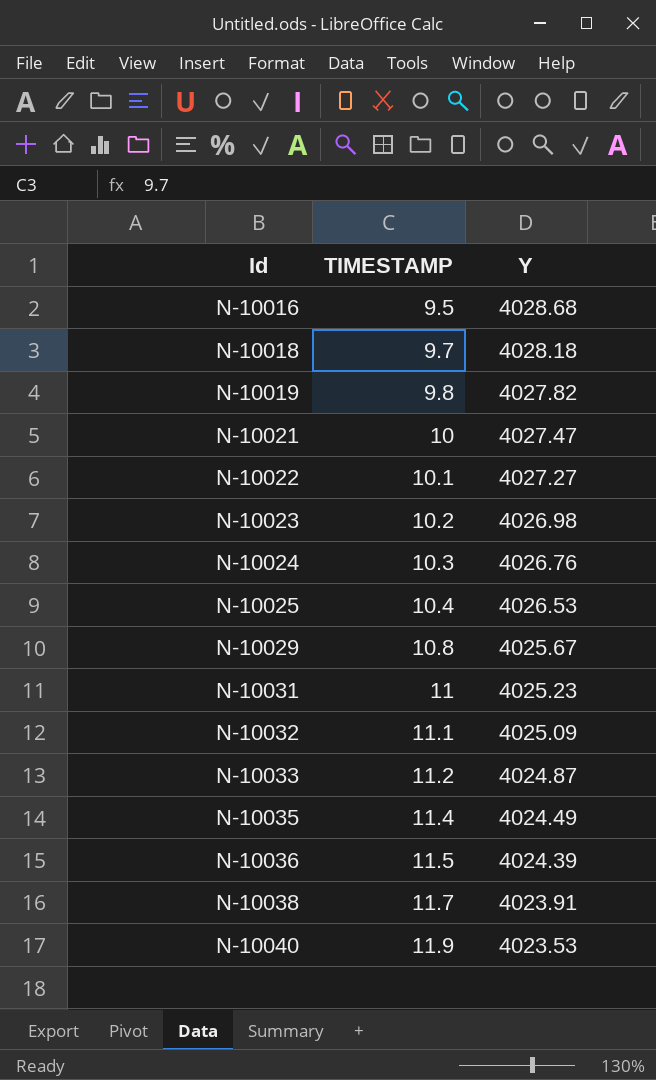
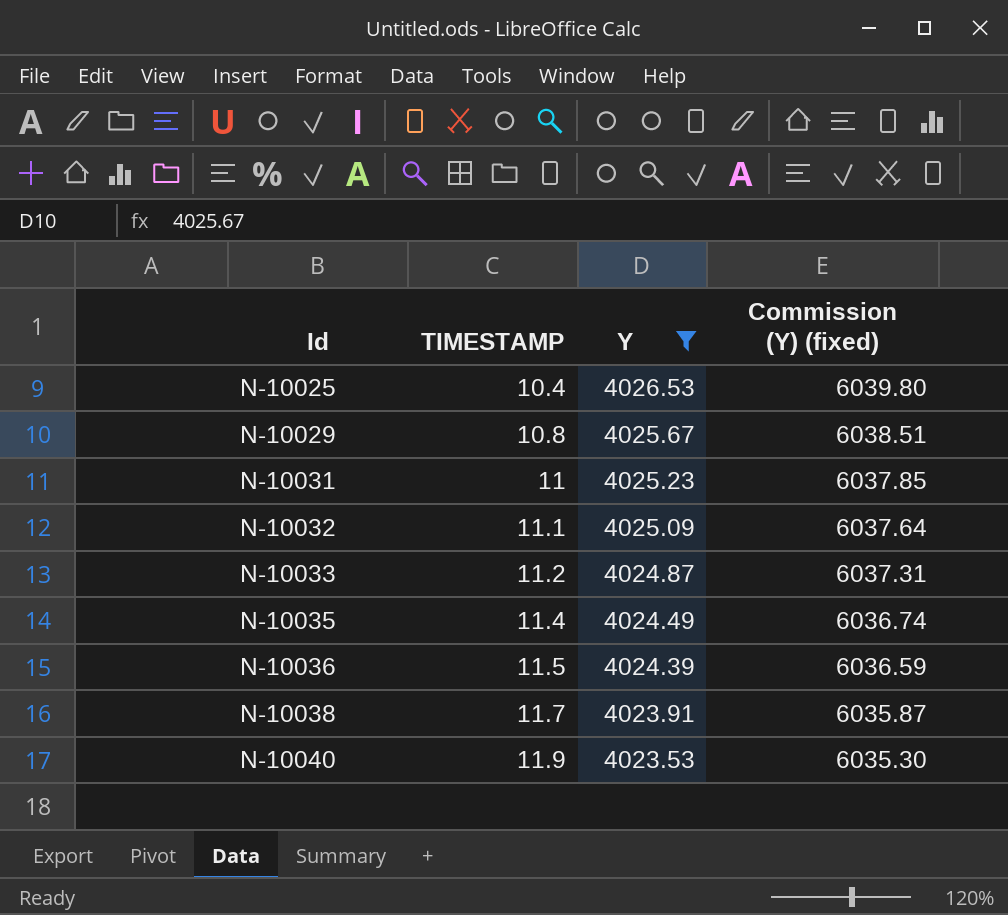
filter: none -> Y <= 4026.53
column Commission (Y) (fixed) | formula: none -> [Y] * 1.5

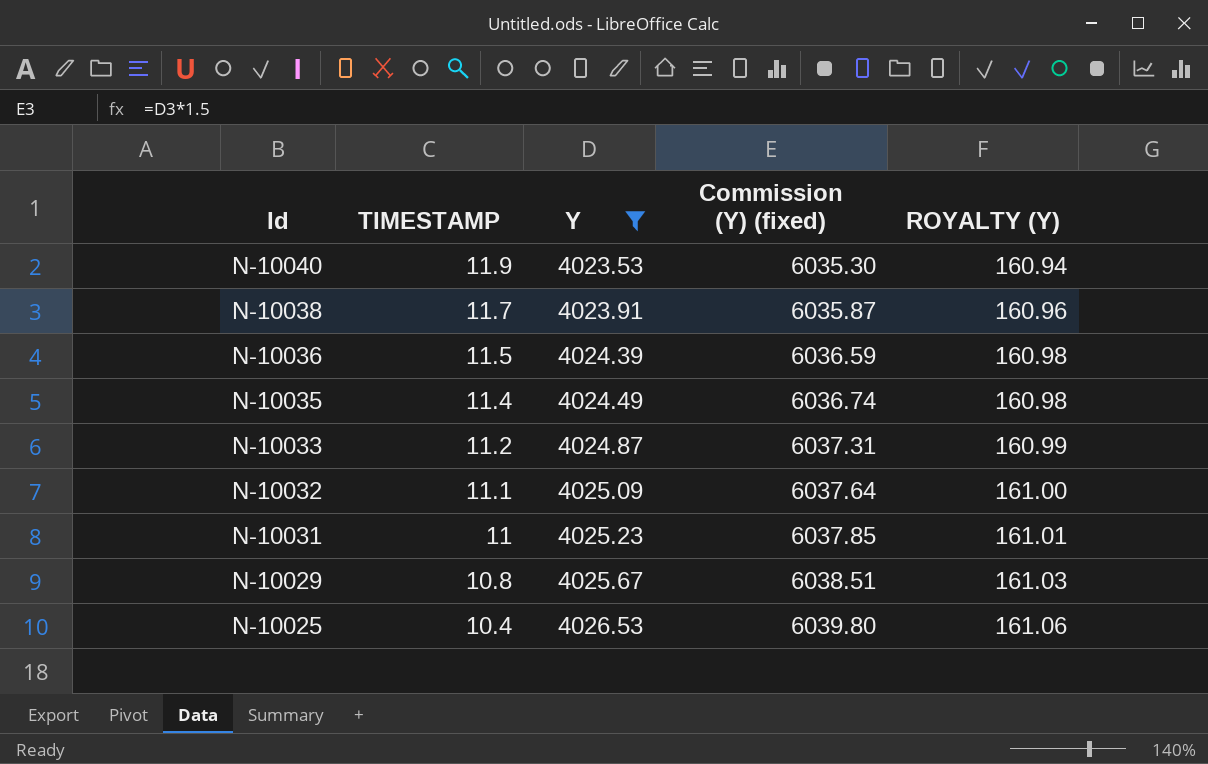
row order: Id ascending -> Id descending
column ROYALTY (Y) | formula: none -> [Y] * 0.04

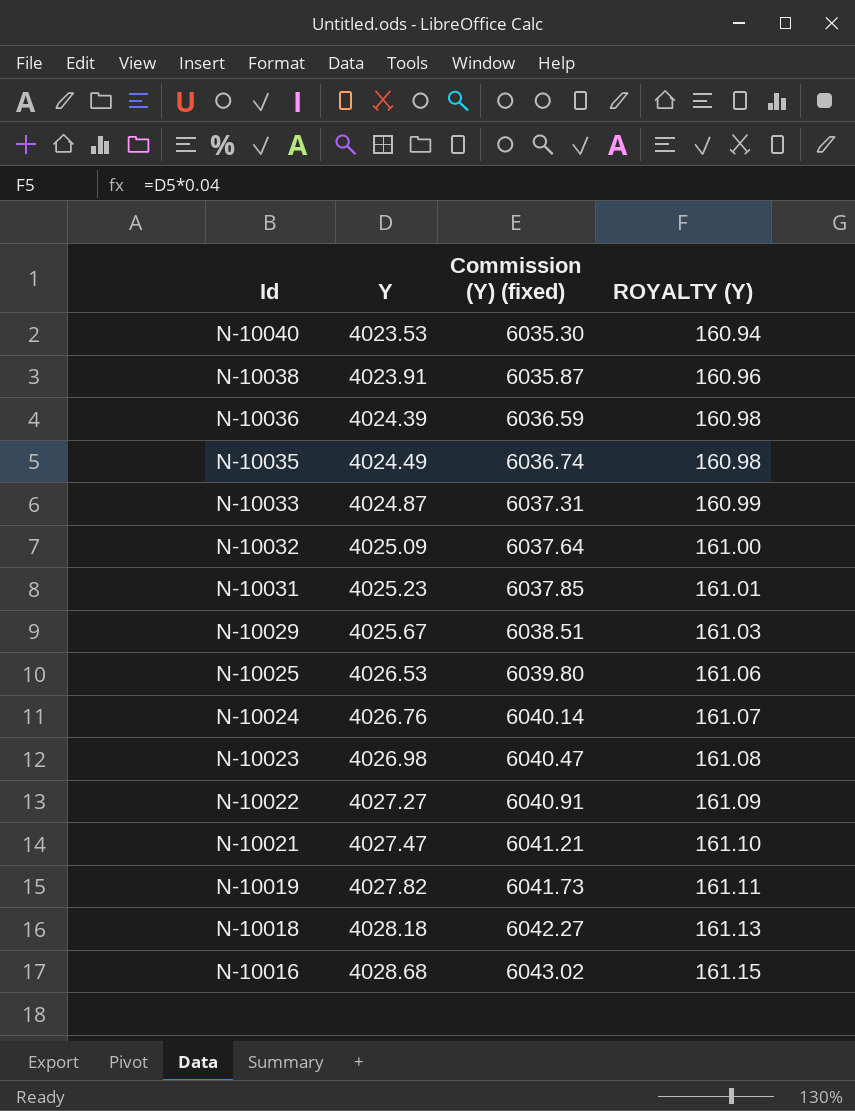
filter: Y <= 4026.53 -> none
column TIMESTAMP | position: 2 -> none

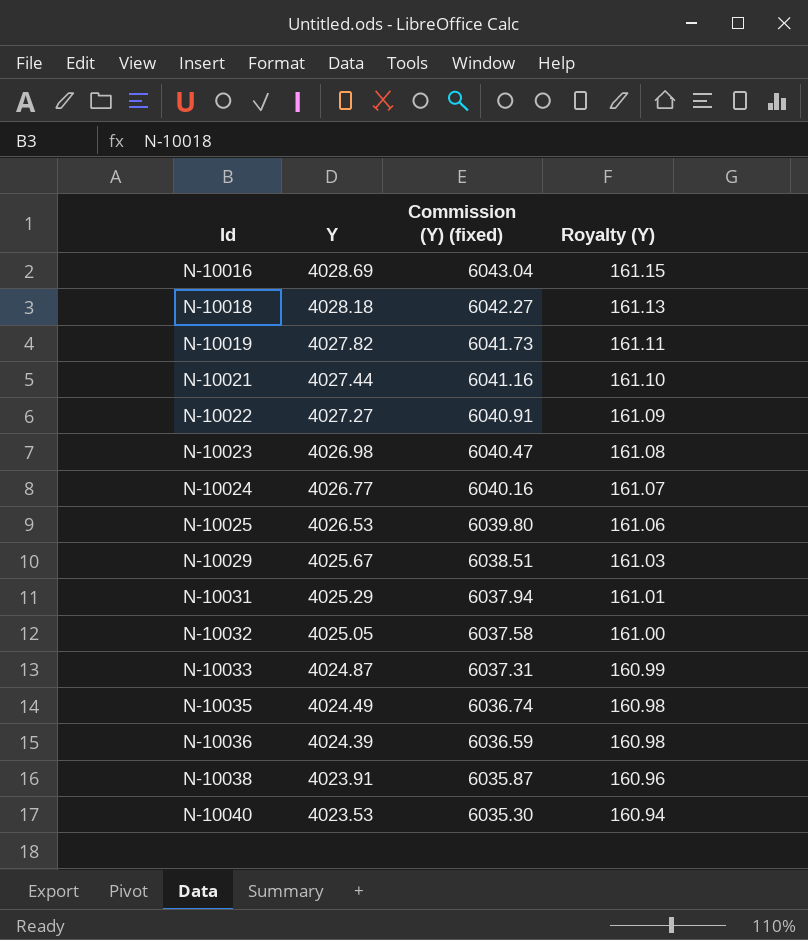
row order: Id descending -> Id ascending
column name: ROYALTY (Y) -> Royalty (Y)
N-10016 | Y: 4028.68 -> 4028.69
N-10016 | Commission (Y) (fixed): 6043.02 -> 6043.04
N-10021 | Y: 4027.47 -> 4027.44
N-10021 | Commission (Y) (fixed): 6041.21 -> 6041.16
N-10024 | Y: 4026.76 -> 4026.77
N-10024 | Commission (Y) (fixed): 6040.14 -> 6040.16
N-10031 | Y: 4025.23 -> 4025.29
N-10031 | Commission (Y) (fixed): 6037.85 -> 6037.94
N-10032 | Y: 4025.09 -> 4025.05
N-10032 | Commission (Y) (fixed): 6037.64 -> 6037.58

